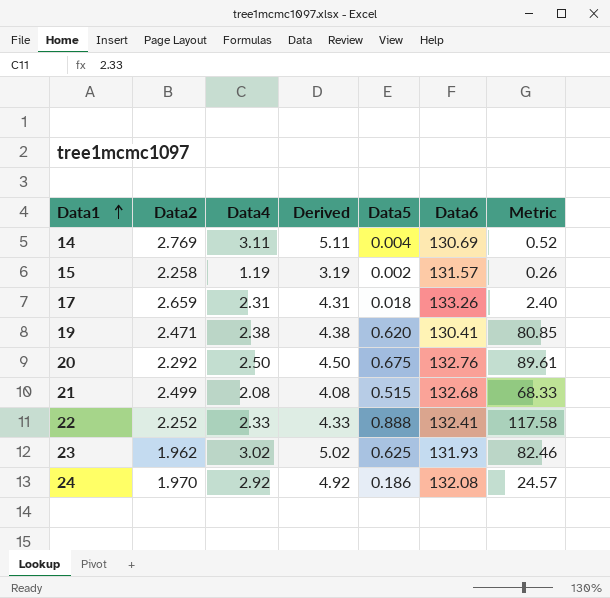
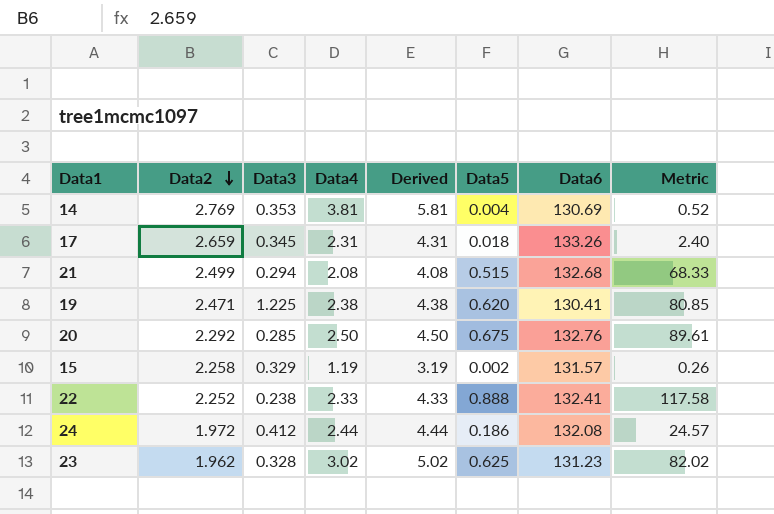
row order: Data1 ascending -> Data2 descending
column Data3 | position: none -> 3
14 | Data4: 3.11 -> 3.81
14 | Derived: 5.11 -> 5.81
24 | Data2: 1.970 -> 1.972
24 | Data4: 2.92 -> 2.44
24 | Derived: 4.92 -> 4.44
23 | Data6: 131.93 -> 131.23
23 | Metric: 82.46 -> 82.02

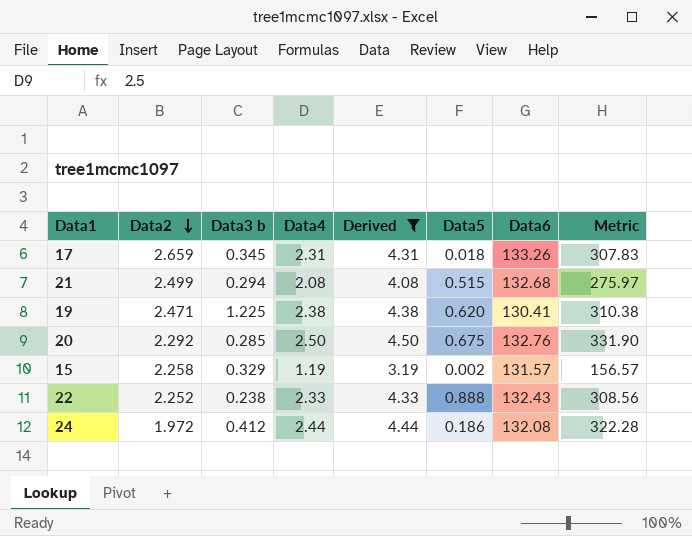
filter: none -> Derived <= 4.50
column name: Data3 -> Data3 b
column Metric | formula: [Data5] * [Data6] -> [Data4] * [Data6]
22 | Data6: 132.41 -> 132.43

